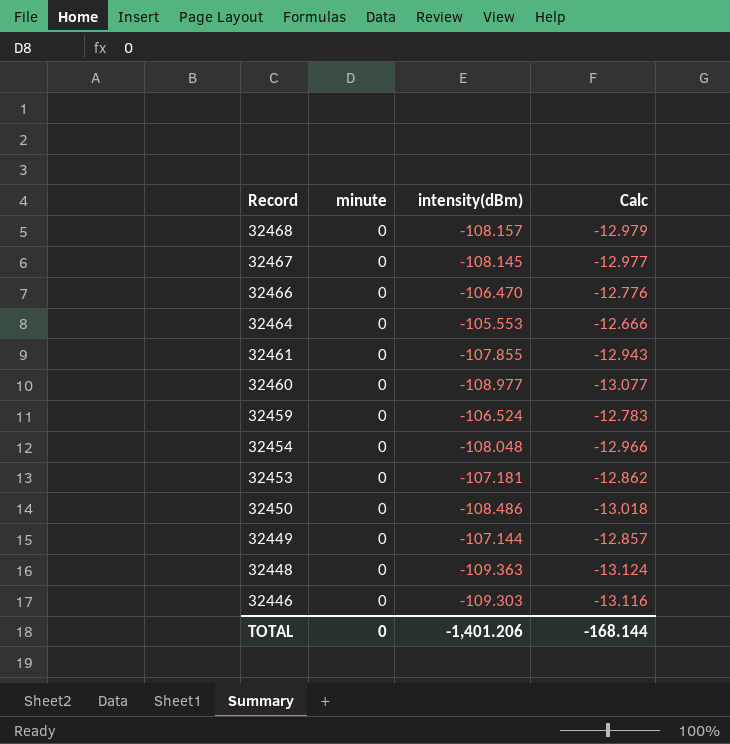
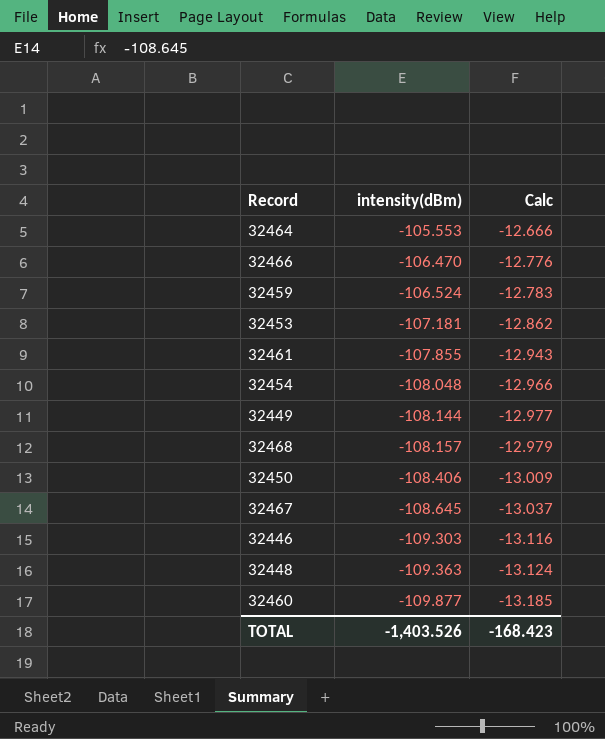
row order: Record descending -> intensity(dBm) descending
column minute | position: 2 -> none
32449 | intensity(dBm): -107.144 -> -108.144
32449 | Calc: -12.857 -> -12.977
32450 | intensity(dBm): -108.486 -> -108.406
32450 | Calc: -13.018 -> -13.009
32467 | intensity(dBm): -108.145 -> -108.645
32467 | Calc: -12.977 -> -13.037
32460 | intensity(dBm): -108.977 -> -109.877
32460 | Calc: -13.077 -> -13.185
TOTAL | intensity(dBm): -1,401.206 -> -1,403.526
TOTAL | Calc: -168.144 -> -168.423

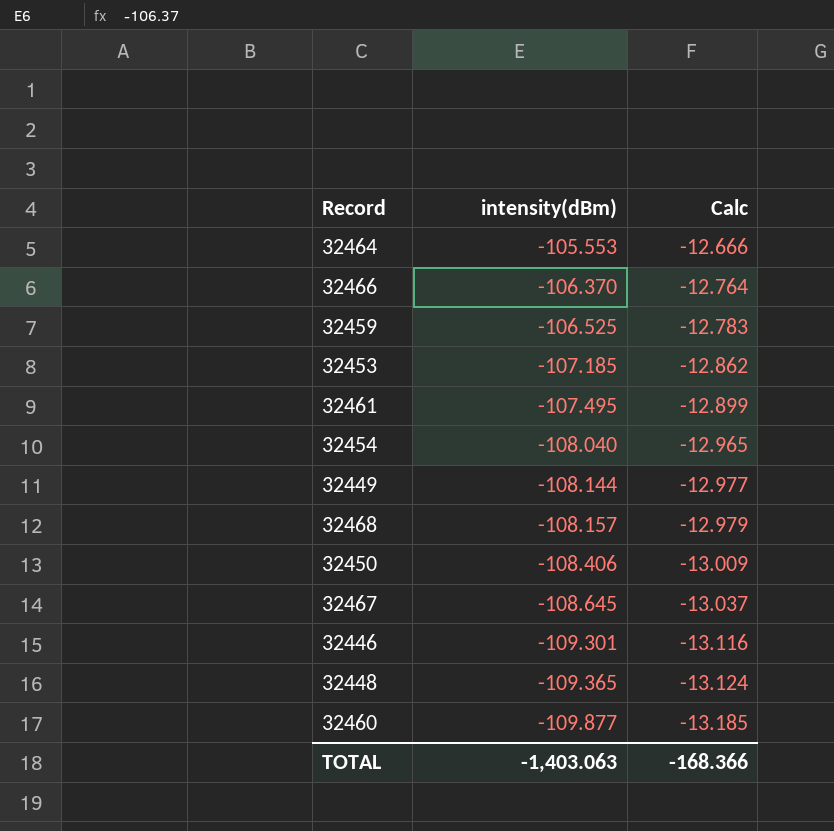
32466 | intensity(dBm): -106.470 -> -106.370
32466 | Calc: -12.776 -> -12.764
32459 | intensity(dBm): -106.524 -> -106.525
32453 | intensity(dBm): -107.181 -> -107.185
32461 | intensity(dBm): -107.855 -> -107.495
32461 | Calc: -12.943 -> -12.899
32454 | intensity(dBm): -108.048 -> -108.040
32454 | Calc: -12.966 -> -12.965
32446 | intensity(dBm): -109.303 -> -109.301
32448 | intensity(dBm): -109.363 -> -109.365
TOTAL | intensity(dBm): -1,403.526 -> -1,403.063
TOTAL | Calc: -168.423 -> -168.366

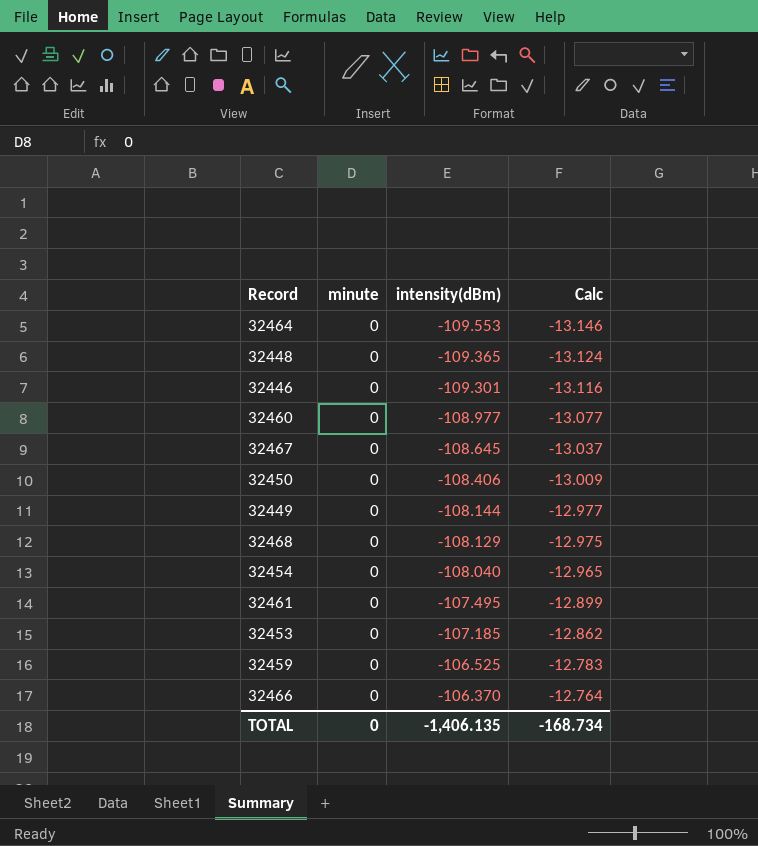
row order: intensity(dBm) descending -> intensity(dBm) ascending
column minute | position: none -> 2
32464 | intensity(dBm): -105.553 -> -109.553
32464 | Calc: -12.666 -> -13.146
32460 | intensity(dBm): -109.877 -> -108.977
32460 | Calc: -13.185 -> -13.077
32468 | intensity(dBm): -108.157 -> -108.129
32468 | Calc: -12.979 -> -12.975
TOTAL | intensity(dBm): -1,403.063 -> -1,406.135
TOTAL | Calc: -168.366 -> -168.734

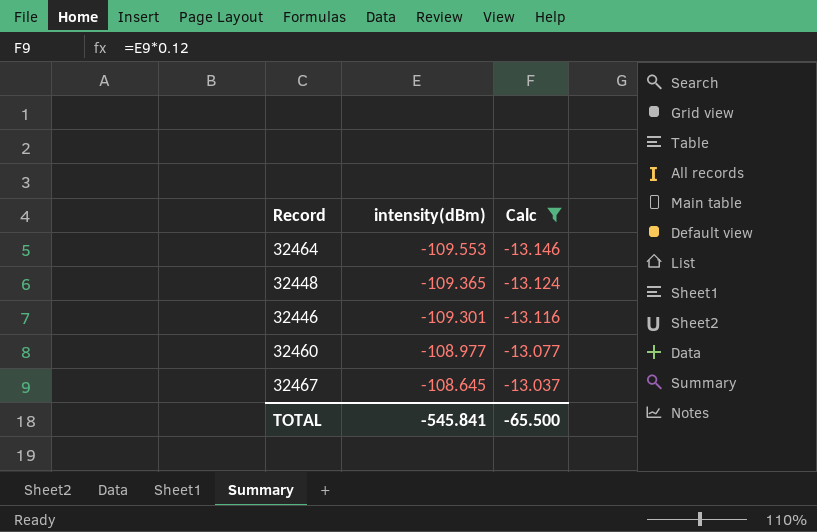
filter: none -> Calc <= -13.037
column minute | position: 2 -> none
TOTAL | intensity(dBm): -1,406.135 -> -545.841
TOTAL | Calc: -168.734 -> -65.500

